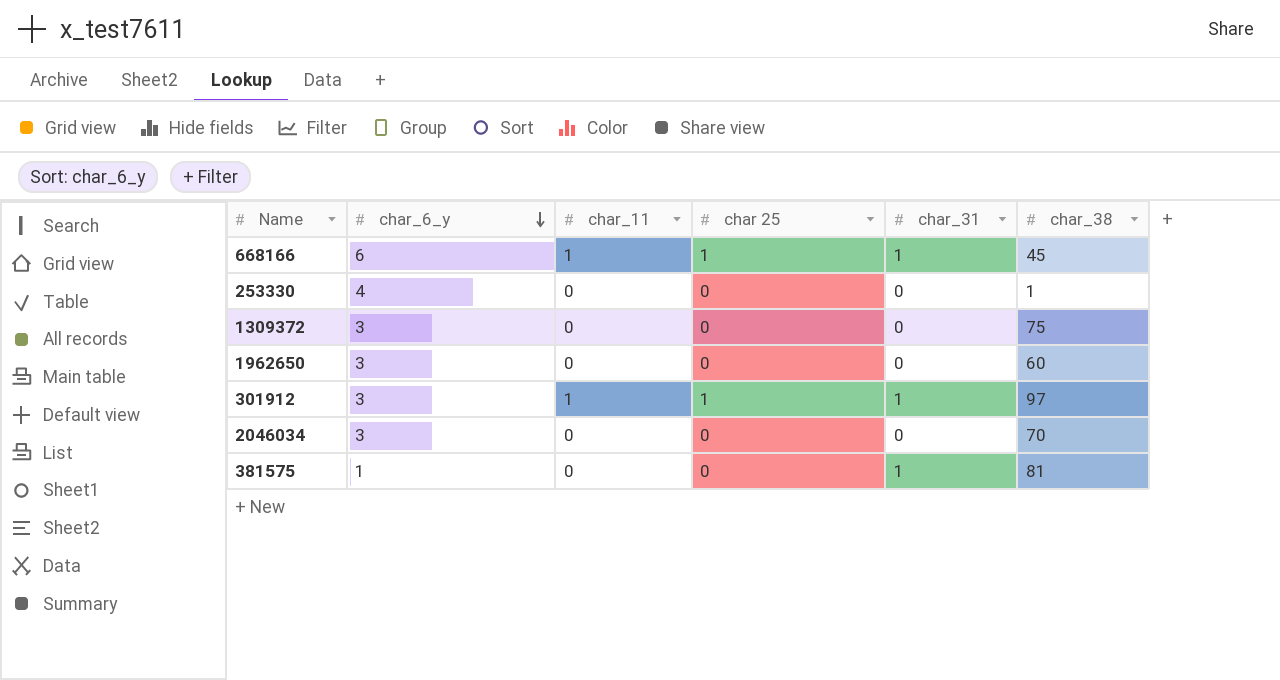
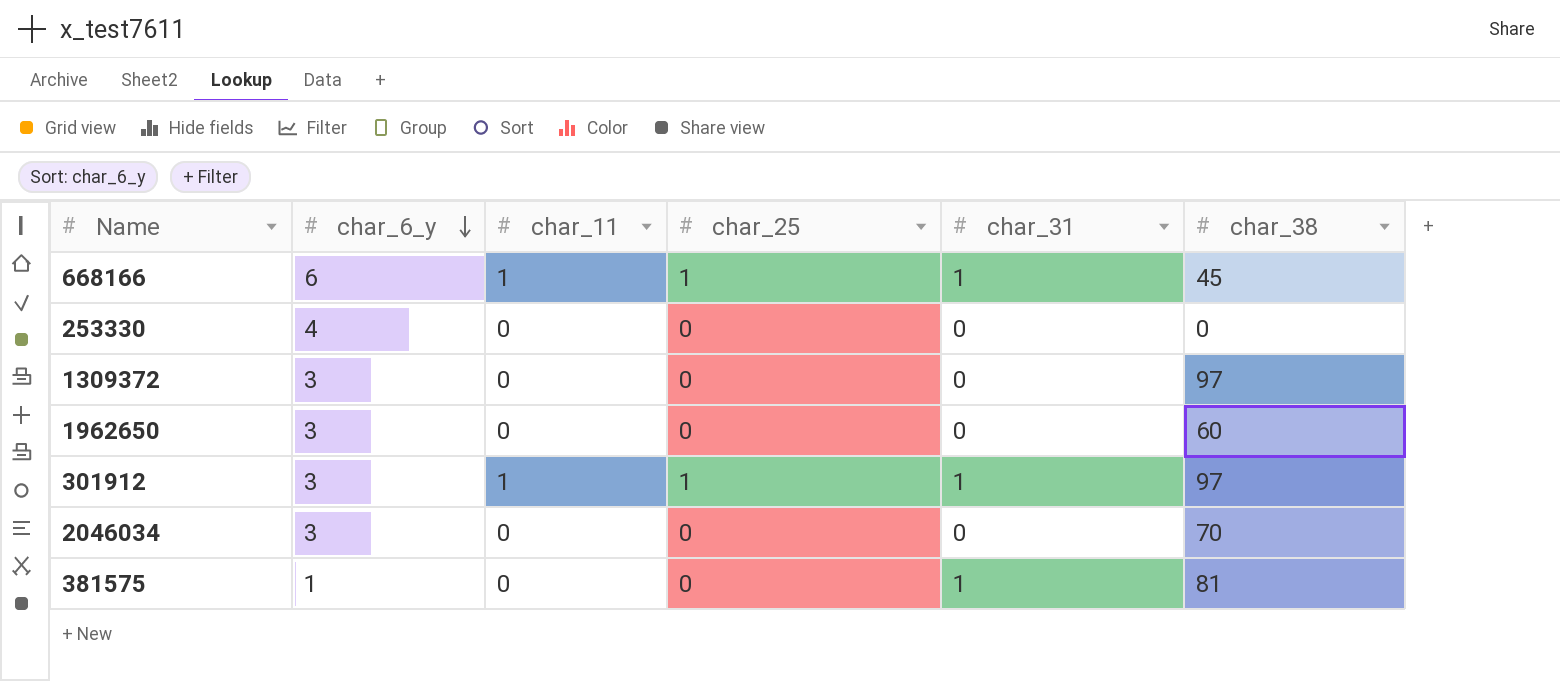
column name: char 25 -> char_25
253330 | char_38: 1 -> 0
1309372 | char_38: 75 -> 97

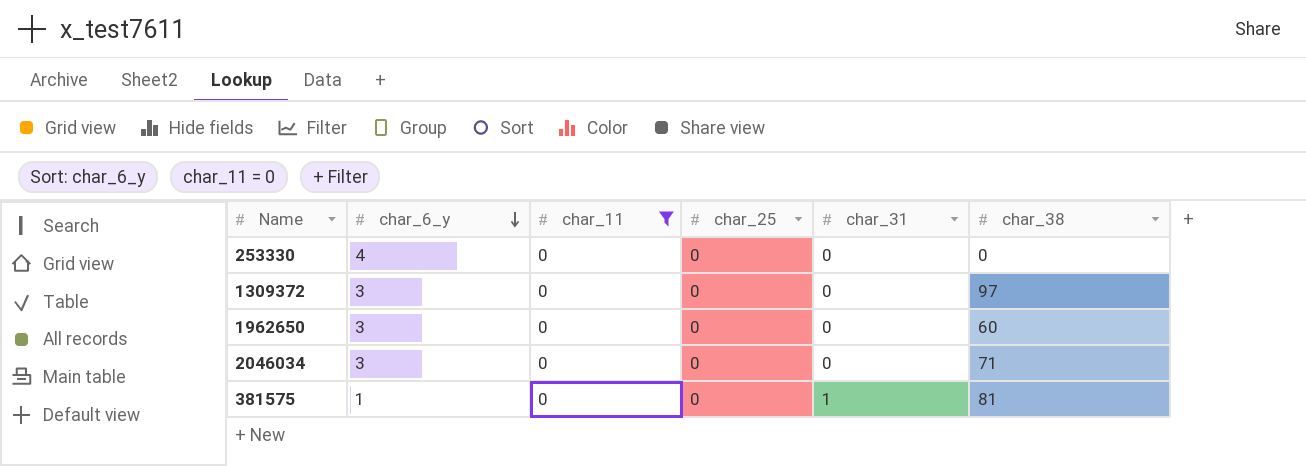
filter: none -> char_11 = 0
2046034 | char_38: 70 -> 71

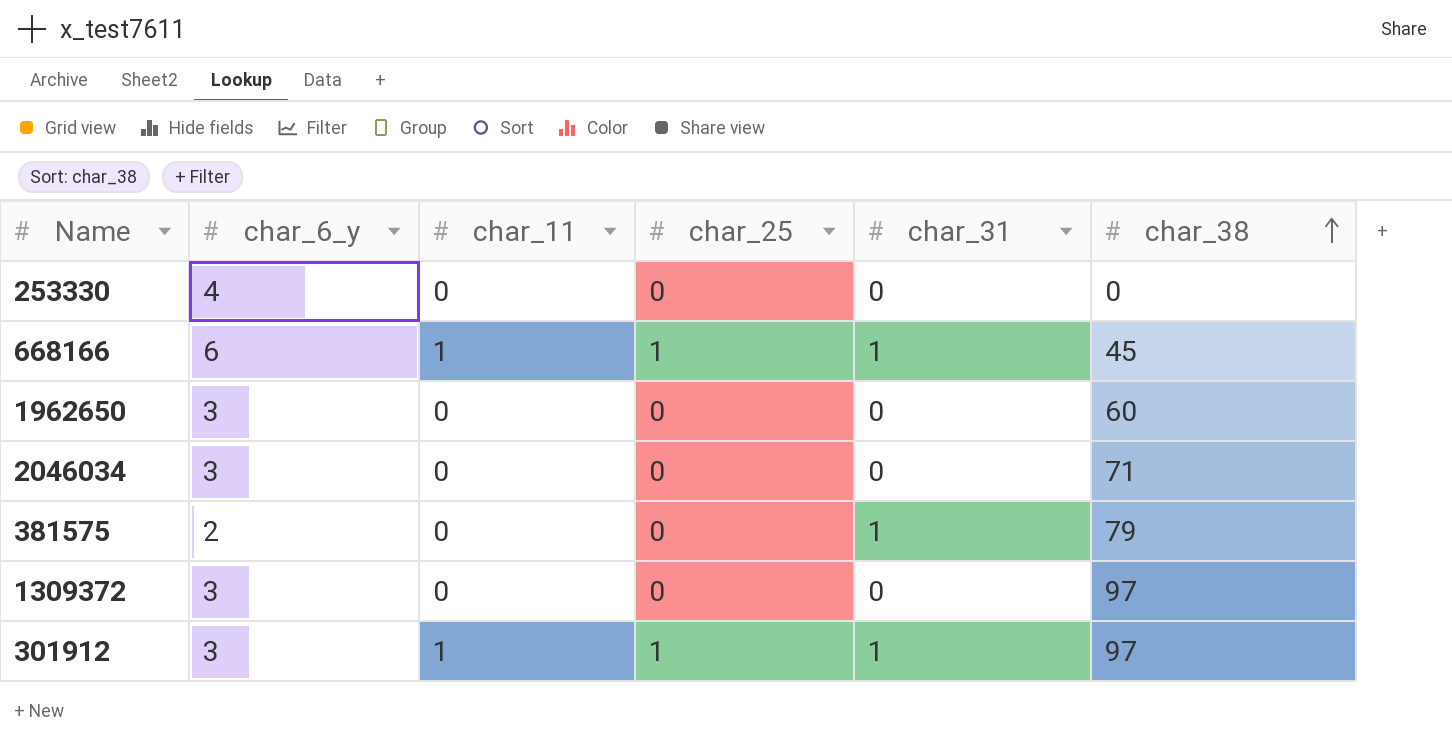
filter: char_11 = 0 -> none
row order: char_6_y descending -> char_38 ascending
381575 | char_6_y: 1 -> 2
381575 | char_38: 81 -> 79

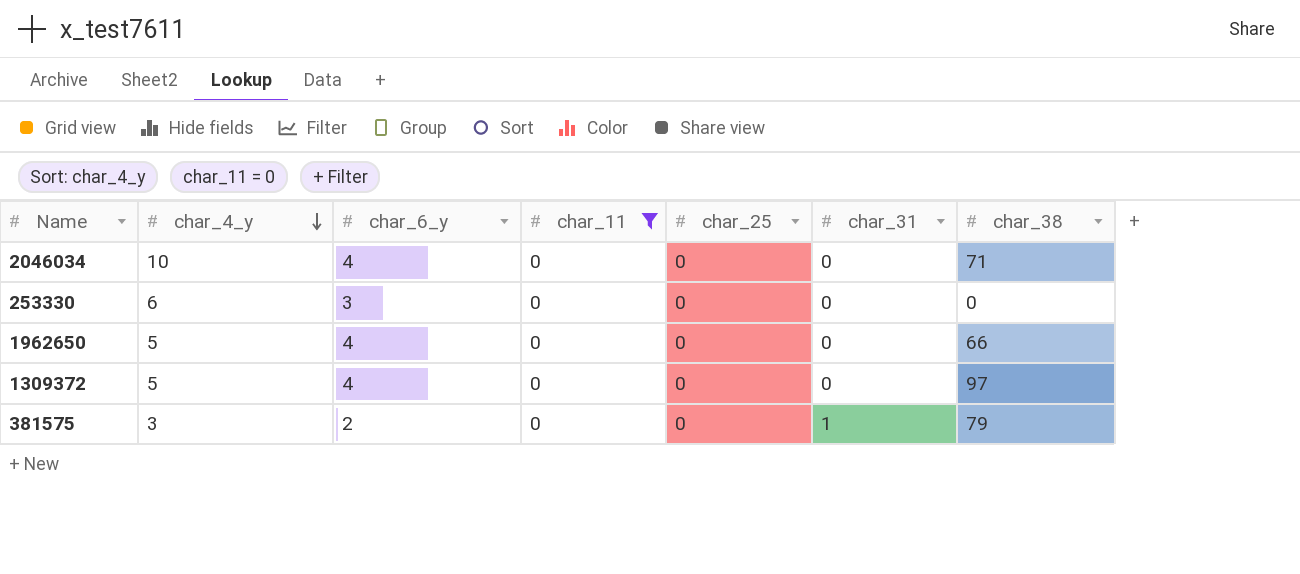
filter: none -> char_11 = 0
row order: char_38 ascending -> char_4_y descending
column char_4_y | position: none -> 2
2046034 | char_6_y: 3 -> 4
253330 | char_6_y: 4 -> 3
1962650 | char_6_y: 3 -> 4
1962650 | char_38: 60 -> 66
1309372 | char_6_y: 3 -> 4

